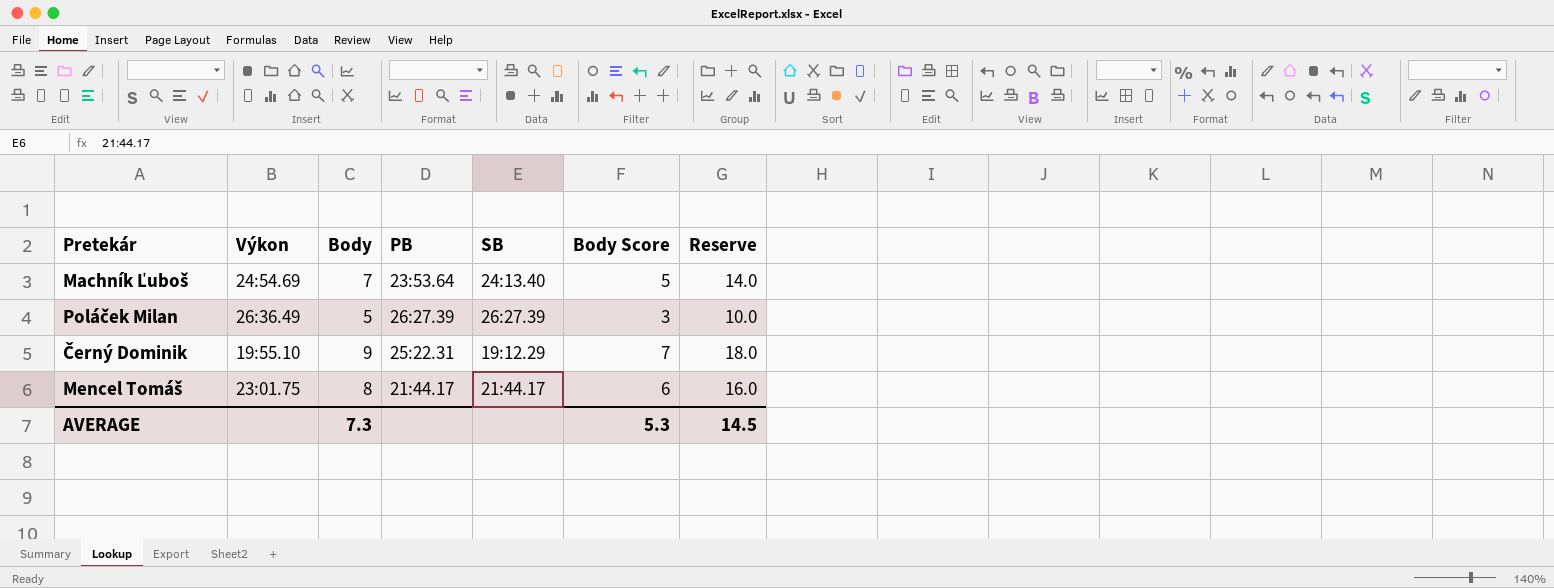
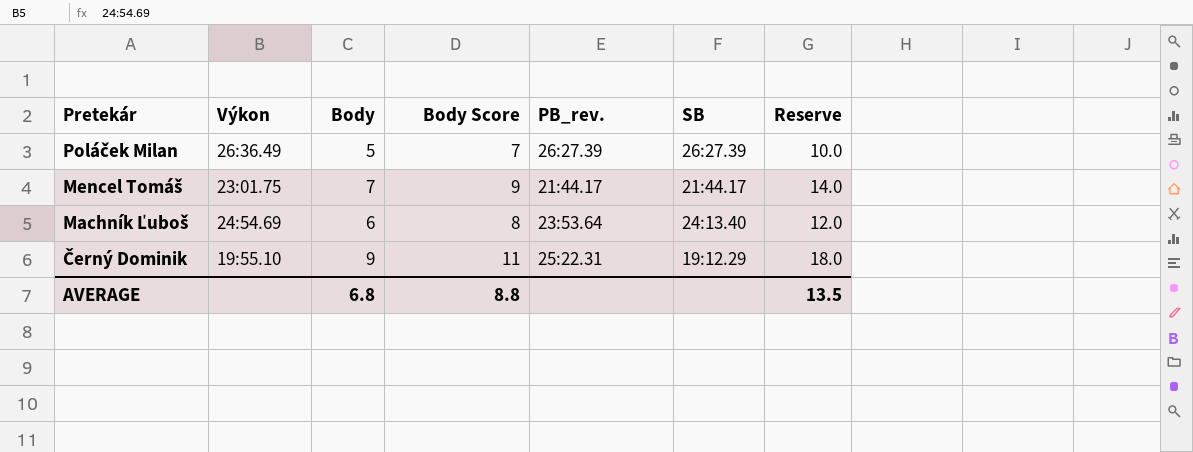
row order: none -> Pretekár descending
column Body Score | formula: [Body] - 2 -> [Body] + 2
column Body Score | position: 6 -> 4
column name: PB -> PB_rev.
Mencel Tomáš | Body: 8 -> 7
Mencel Tomáš | Reserve: 16.0 -> 14.0
Machník Ľuboš | Body: 7 -> 6
Machník Ľuboš | Reserve: 14.0 -> 12.0
AVERAGE | Body: 7.3 -> 6.8
AVERAGE | Body Score: 5.3 -> 8.8
AVERAGE | Reserve: 14.5 -> 13.5

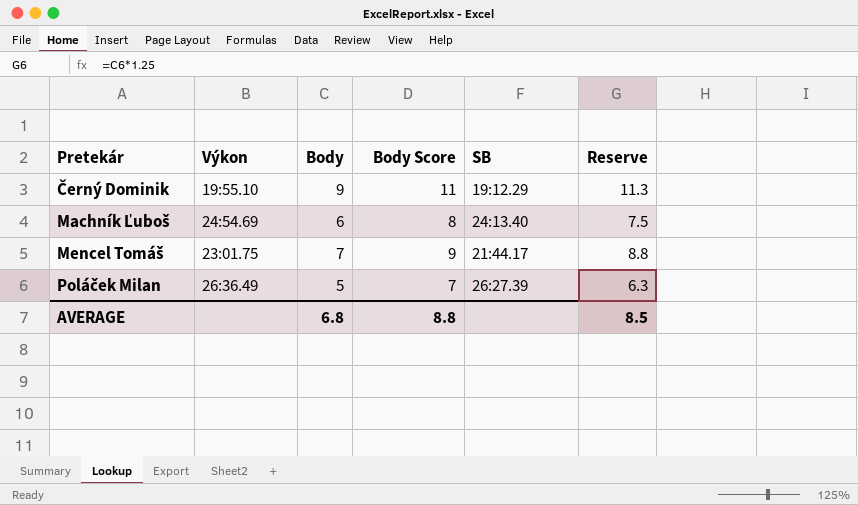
row order: Pretekár descending -> Pretekár ascending
column PB_rev. | position: 5 -> none
column Reserve | formula: [Body] * 2 -> [Body] * 1.25
AVERAGE | Reserve: 13.5 -> 8.5

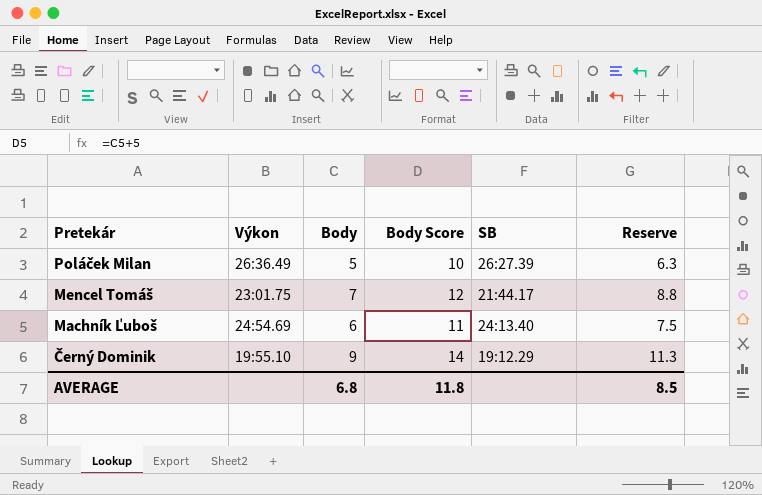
row order: Pretekár ascending -> Pretekár descending
column Body Score | formula: [Body] + 2 -> [Body] + 5
AVERAGE | Body Score: 8.8 -> 11.8

